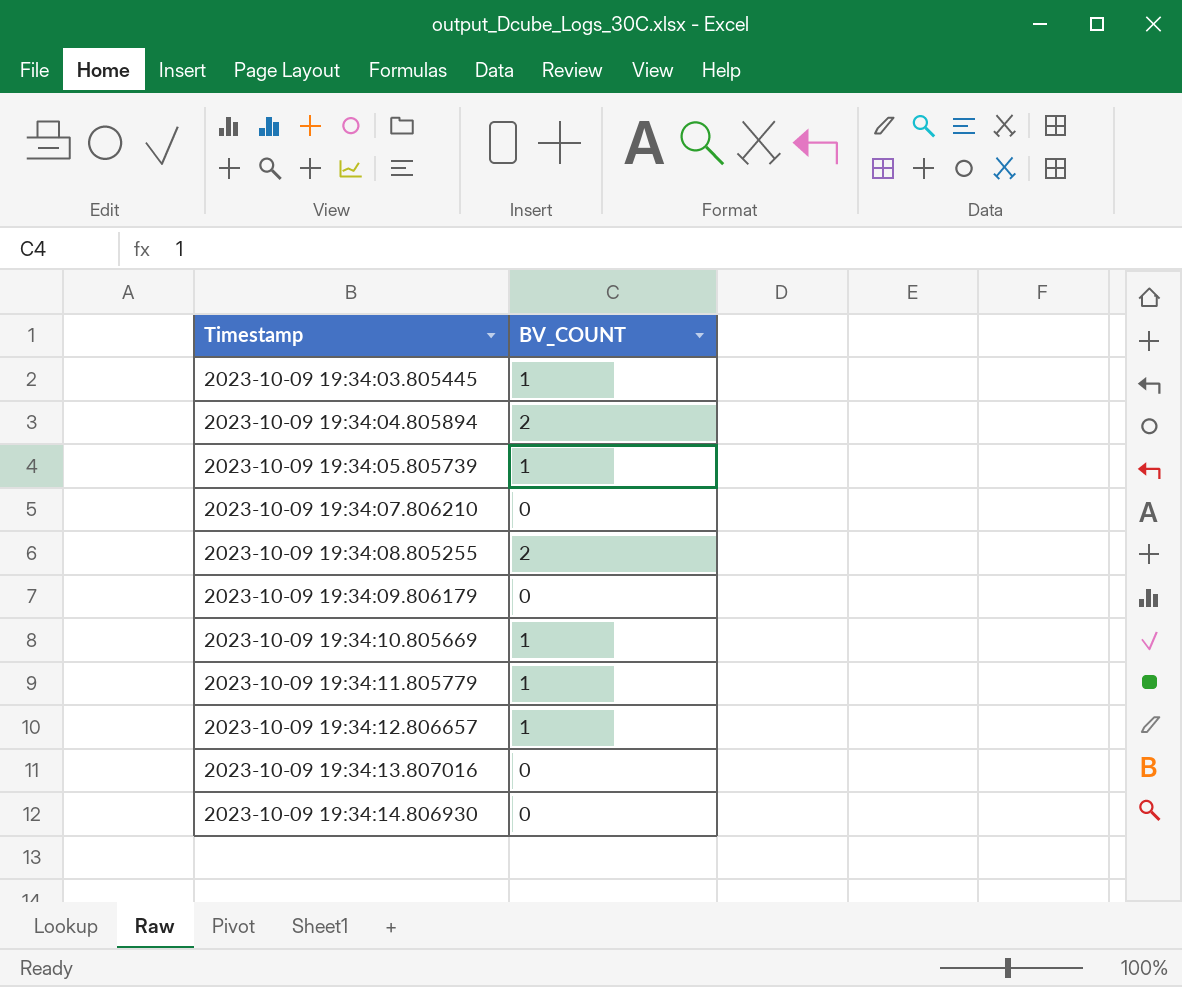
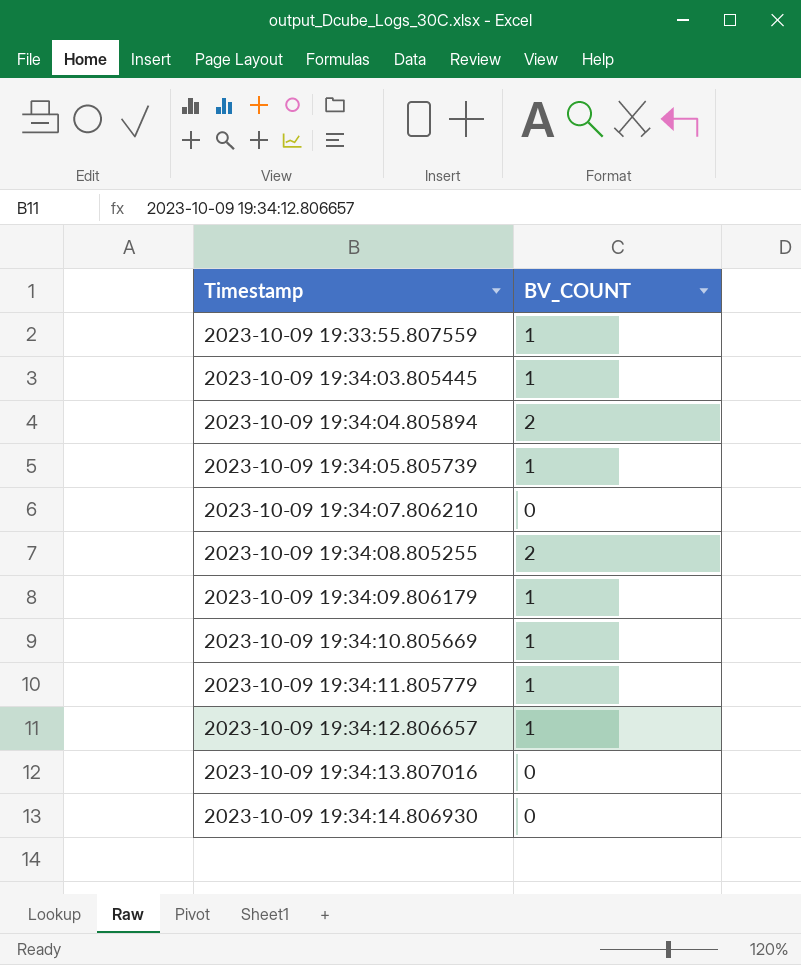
row 2023-10-09 19:33:55.807559: none -> 1
2023-10-09 19:34:09.806179 | BV_COUNT: 0 -> 1

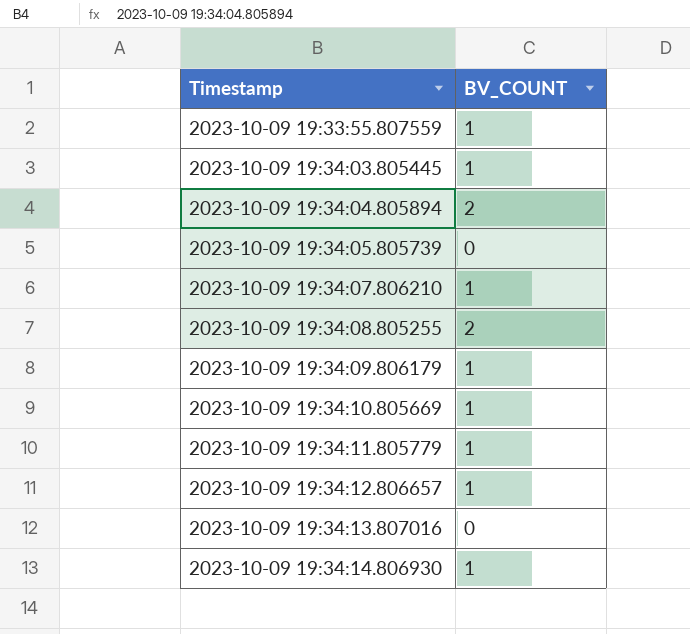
2023-10-09 19:34:05.805739 | BV_COUNT: 1 -> 0
2023-10-09 19:34:07.806210 | BV_COUNT: 0 -> 1
2023-10-09 19:34:14.806930 | BV_COUNT: 0 -> 1

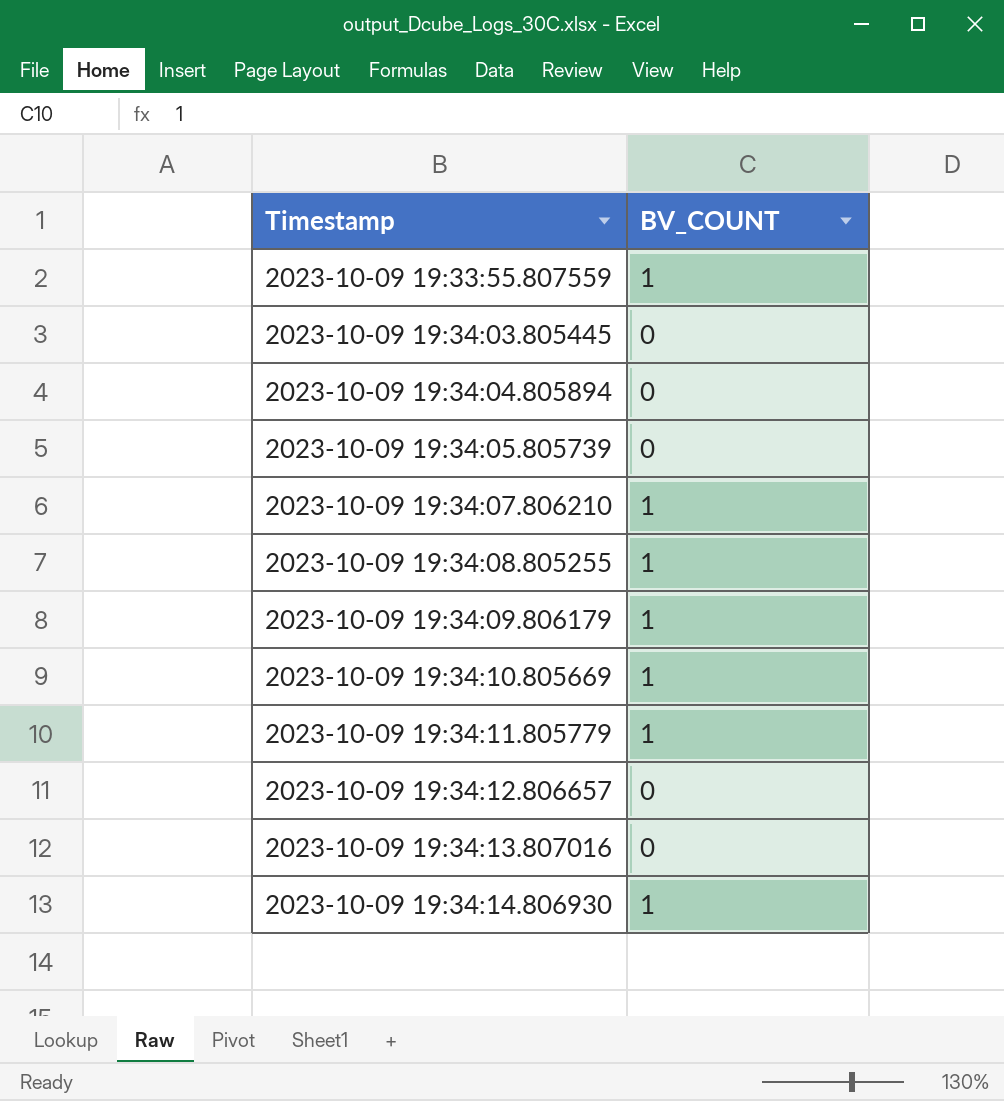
2023-10-09 19:34:03.805445 | BV_COUNT: 1 -> 0
2023-10-09 19:34:04.805894 | BV_COUNT: 2 -> 0
2023-10-09 19:34:08.805255 | BV_COUNT: 2 -> 1
2023-10-09 19:34:12.806657 | BV_COUNT: 1 -> 0

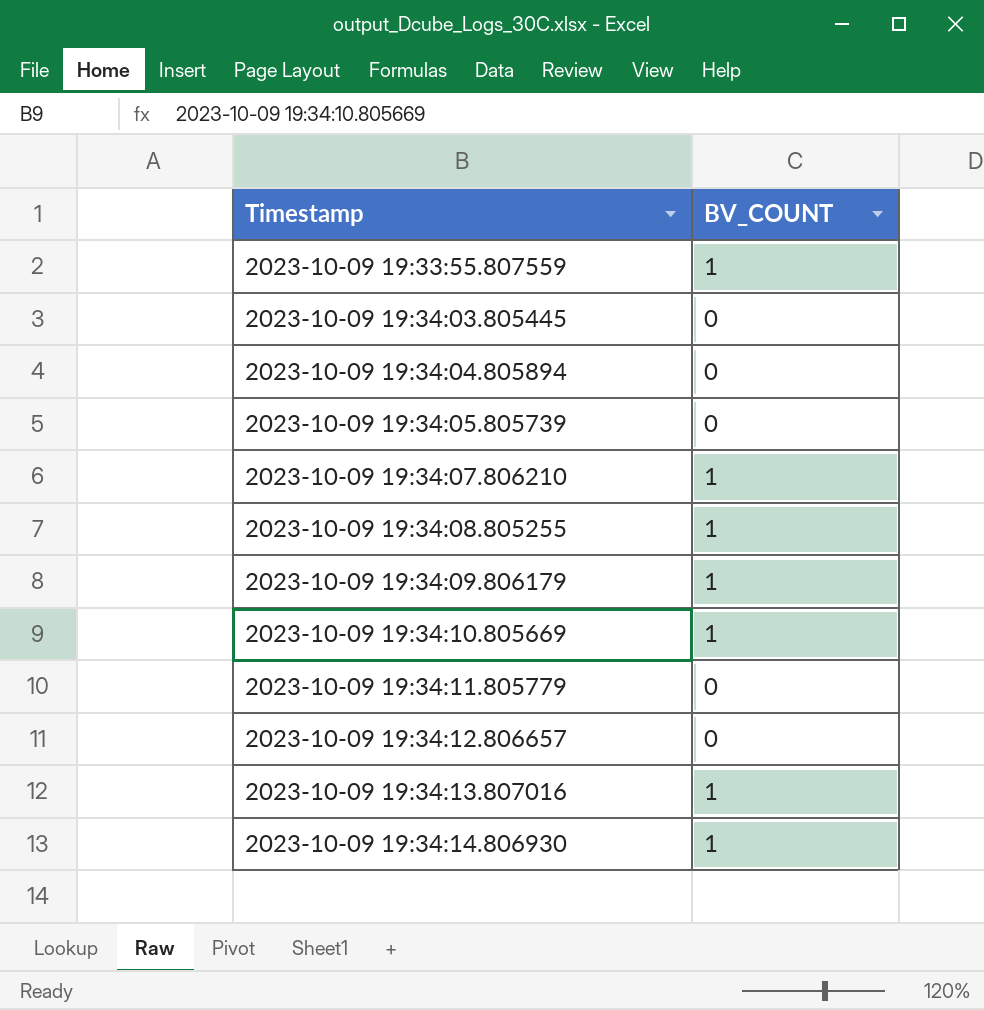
2023-10-09 19:34:11.805779 | BV_COUNT: 1 -> 0
2023-10-09 19:34:13.807016 | BV_COUNT: 0 -> 1

